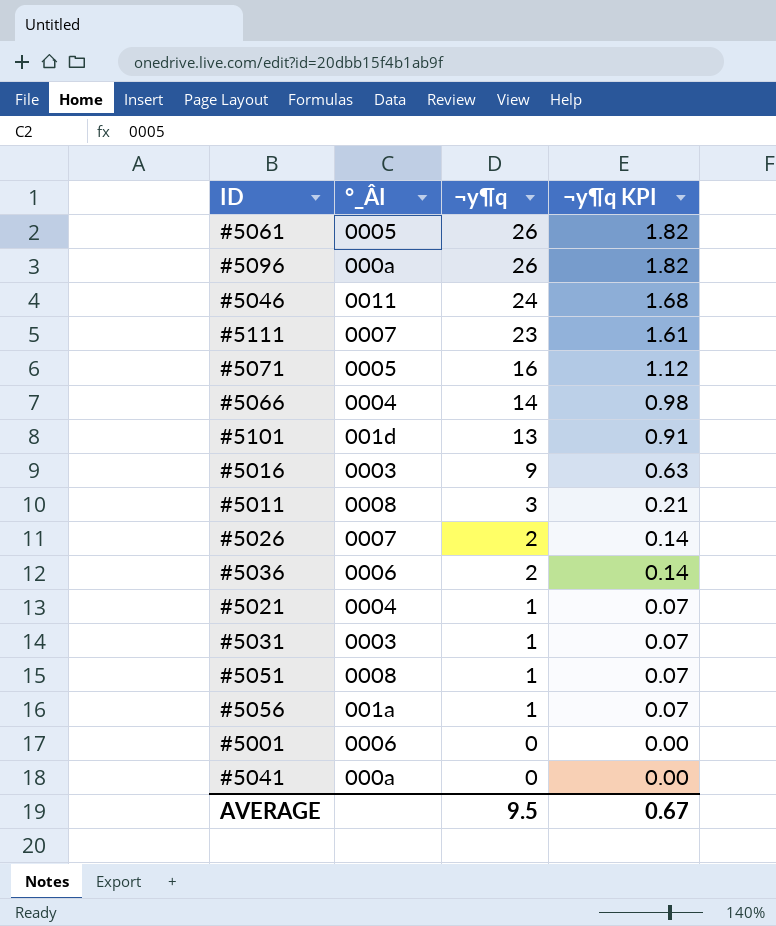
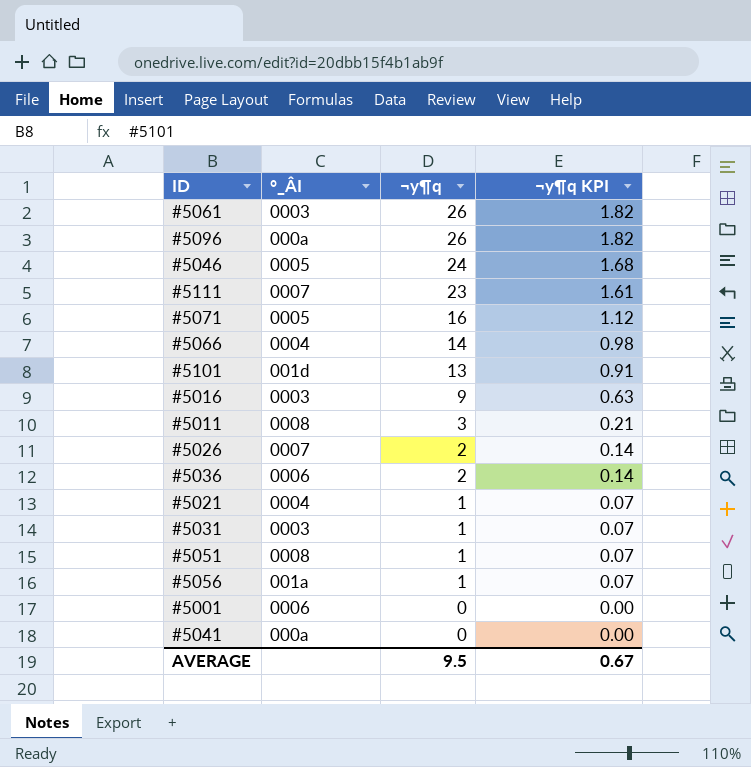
#5061 | °_ÂI: 0005 -> 0003
#5046 | °_ÂI: 0011 -> 0005

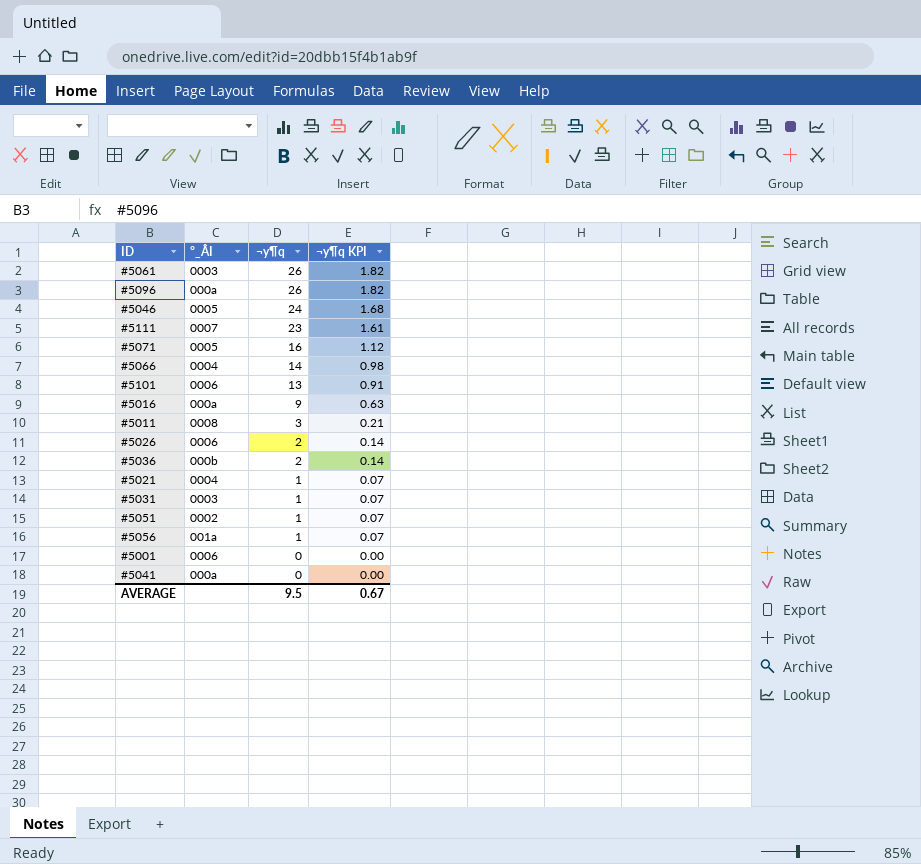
#5101 | °_ÂI: 001d -> 0006
#5016 | °_ÂI: 0003 -> 000a
#5026 | °_ÂI: 0007 -> 0006
#5036 | °_ÂI: 0006 -> 000b
#5051 | °_ÂI: 0008 -> 0002

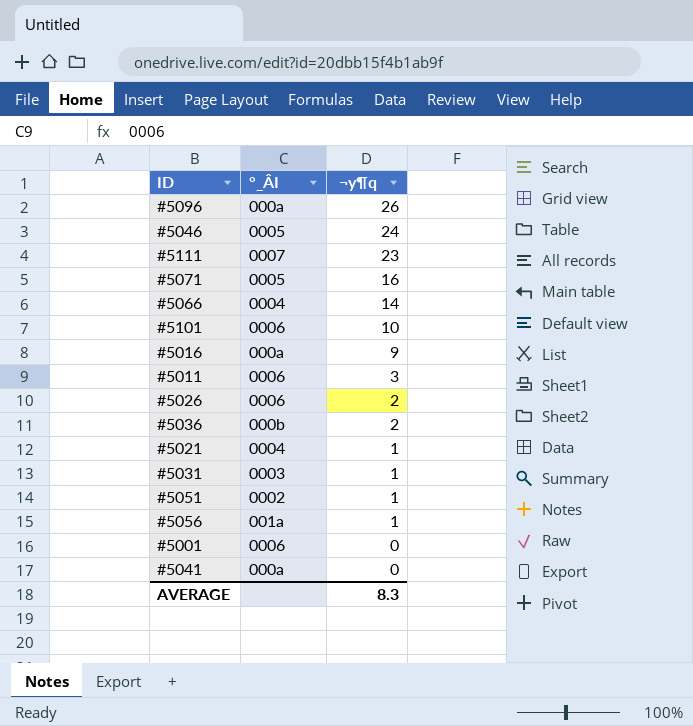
column ¬y¶q KPI | formula: [¬y¶q] * 0.07 -> none
row #5061: 0003 | 26 | 1.82 -> none
#5101 | ¬y¶q: 13 -> 10
#5011 | °_ÂI: 0008 -> 0006
AVERAGE | ¬y¶q: 9.5 -> 8.3

